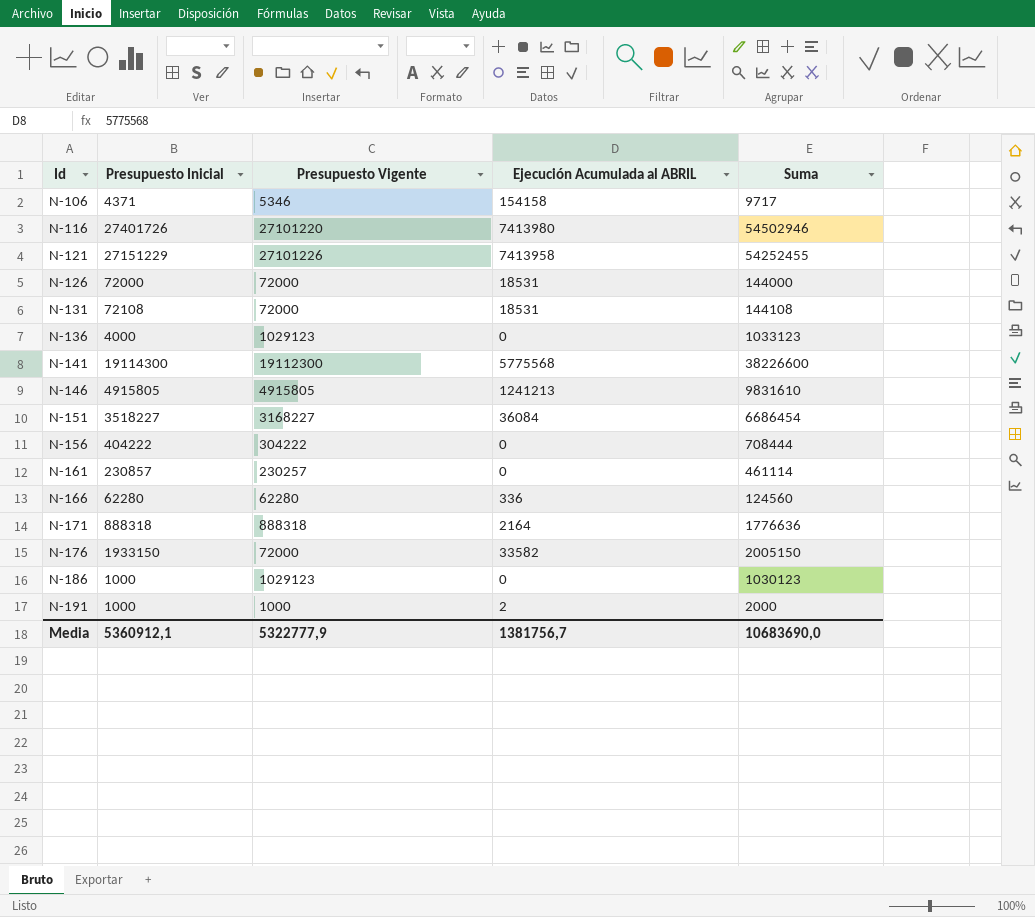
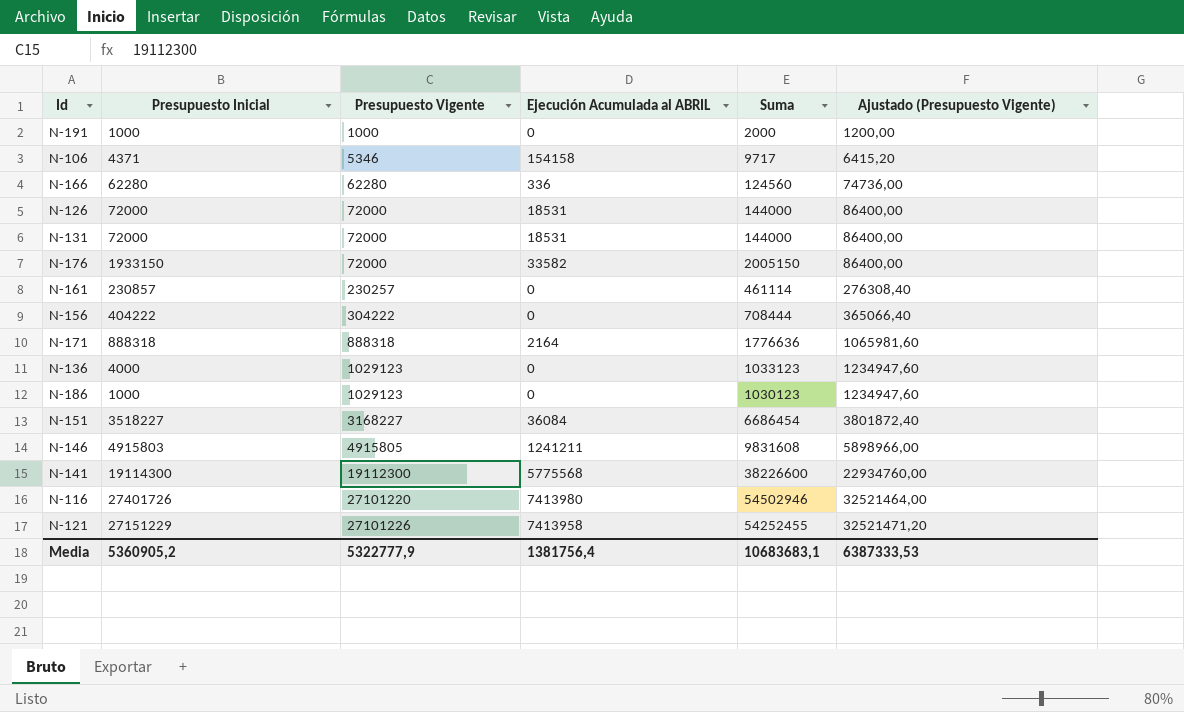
row order: Id ascending -> Presupuesto Vigente ascending
column Ajustado (Presupuesto Vigente) | formula: none -> [Presupuesto Vigente] * 1,2
N-191 | Ejecución Acumulada al ABRIL: 2 -> 0
N-131 | Presupuesto Inicial: 72108 -> 72000
N-131 | Suma: 144108 -> 144000
N-146 | Presupuesto Inicial: 4915805 -> 4915803
N-146 | Ejecución Acumulada al ABRIL: 1241213 -> 1241211
N-146 | Suma: 9831610 -> 9831608
Media | Presupuesto Inicial: 5360912,1 -> 5360905,2
Media | Ejecución Acumulada al ABRIL: 1381756,7 -> 1381756,4
Media | Suma: 10683690,0 -> 10683683,1

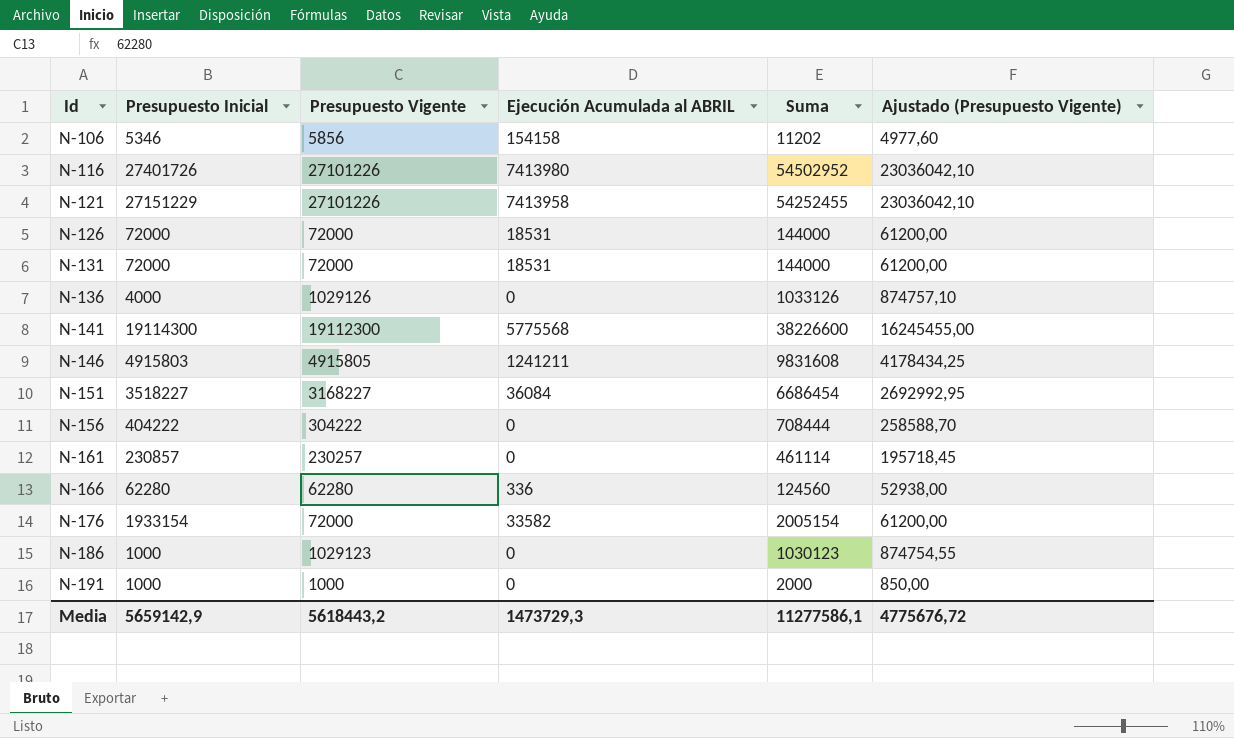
row order: Presupuesto Vigente ascending -> Id ascending
column Ajustado (Presupuesto Vigente) | formula: [Presupuesto Vigente] * 1,2 -> [Presupuesto Vigente] * 0,85
row N-171: 888318 | 888318 | 2164 | 1776636 | 1065981,60 -> none
N-106 | Presupuesto Inicial: 4371 -> 5346
N-106 | Presupuesto Vigente: 5346 -> 5856
N-106 | Suma: 9717 -> 11202
N-116 | Presupuesto Vigente: 27101220 -> 27101226
N-116 | Suma: 54502946 -> 54502952
N-136 | Presupuesto Vigente: 1029123 -> 1029126
N-136 | Suma: 1033123 -> 1033126
N-176 | Presupuesto Inicial: 1933150 -> 1933154
N-176 | Suma: 2005150 -> 2005154
Media | Presupuesto Inicial: 5360905,2 -> 5659142,9
Media | Presupuesto Vigente: 5322777,9 -> 5618443,2
Media | Ejecución Acumulada al ABRIL: 1381756,4 -> 1473729,3
Media | Suma: 10683683,1 -> 11277586,1
Media | Ajustado (Presupuesto Vigente): 6387333,53 -> 4775676,72

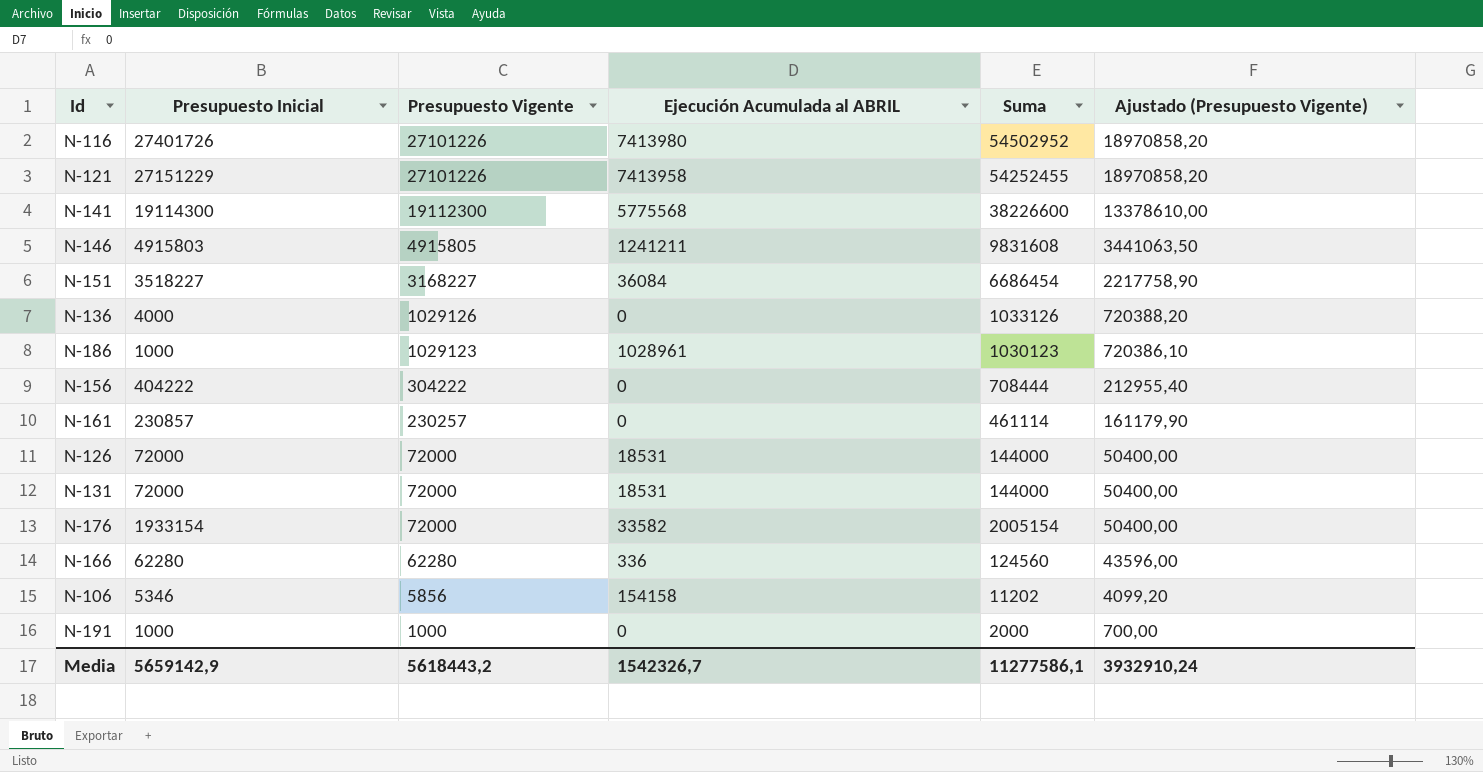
row order: Id ascending -> Presupuesto Vigente descending
column Ajustado (Presupuesto Vigente) | formula: [Presupuesto Vigente] * 0,85 -> [Presupuesto Vigente] * 0,7
N-186 | Ejecución Acumulada al ABRIL: 0 -> 1028961
Media | Ejecución Acumulada al ABRIL: 1473729,3 -> 1542326,7
Media | Ajustado (Presupuesto Vigente): 4775676,72 -> 3932910,24

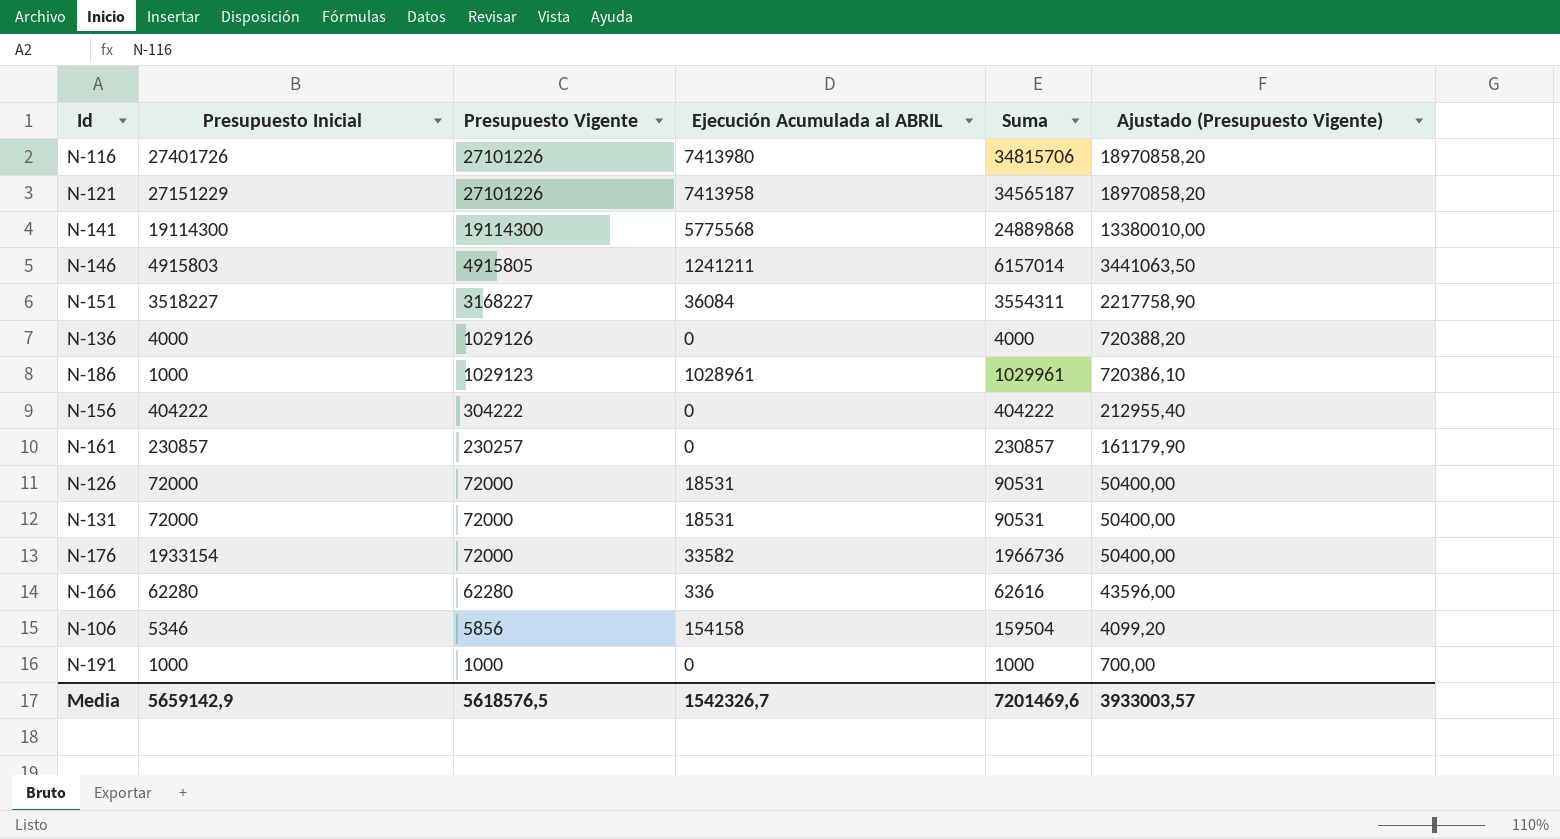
column Suma | formula: [Presupuesto Inicial] + [Presupuesto Vigente] -> [Presupuesto Inicial] + [Ejecución Acumulada al ABRIL]
N-141 | Presupuesto Vigente: 19112300 -> 19114300
N-141 | Ajustado (Presupuesto Vigente): 13378610,00 -> 13380010,00
Media | Presupuesto Vigente: 5618443,2 -> 5618576,5
Media | Suma: 11277586,1 -> 7201469,6
Media | Ajustado (Presupuesto Vigente): 3932910,24 -> 3933003,57

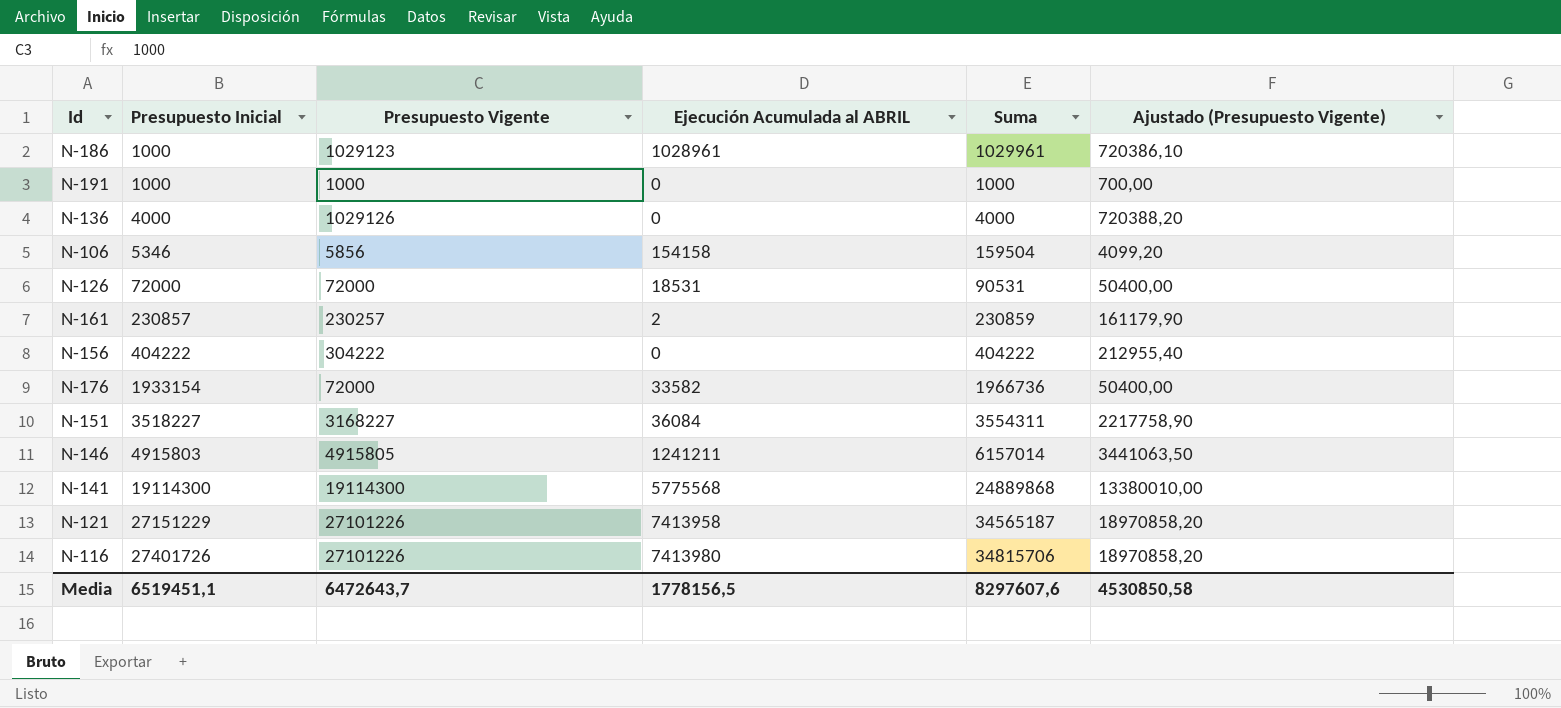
row order: Presupuesto Vigente descending -> Presupuesto Inicial ascending
row N-131: 72000 | 72000 | 18531 | 90531 | 50400,00 -> none
row N-166: 62280 | 62280 | 336 | 62616 | 43596,00 -> none
N-161 | Ejecución Acumulada al ABRIL: 0 -> 2
N-161 | Suma: 230857 -> 230859
Media | Presupuesto Inicial: 5659142,9 -> 6519451,1
Media | Presupuesto Vigente: 5618576,5 -> 6472643,7
Media | Ejecución Acumulada al ABRIL: 1542326,7 -> 1778156,5
Media | Suma: 7201469,6 -> 8297607,6
Media | Ajustado (Presupuesto Vigente): 3933003,57 -> 4530850,58

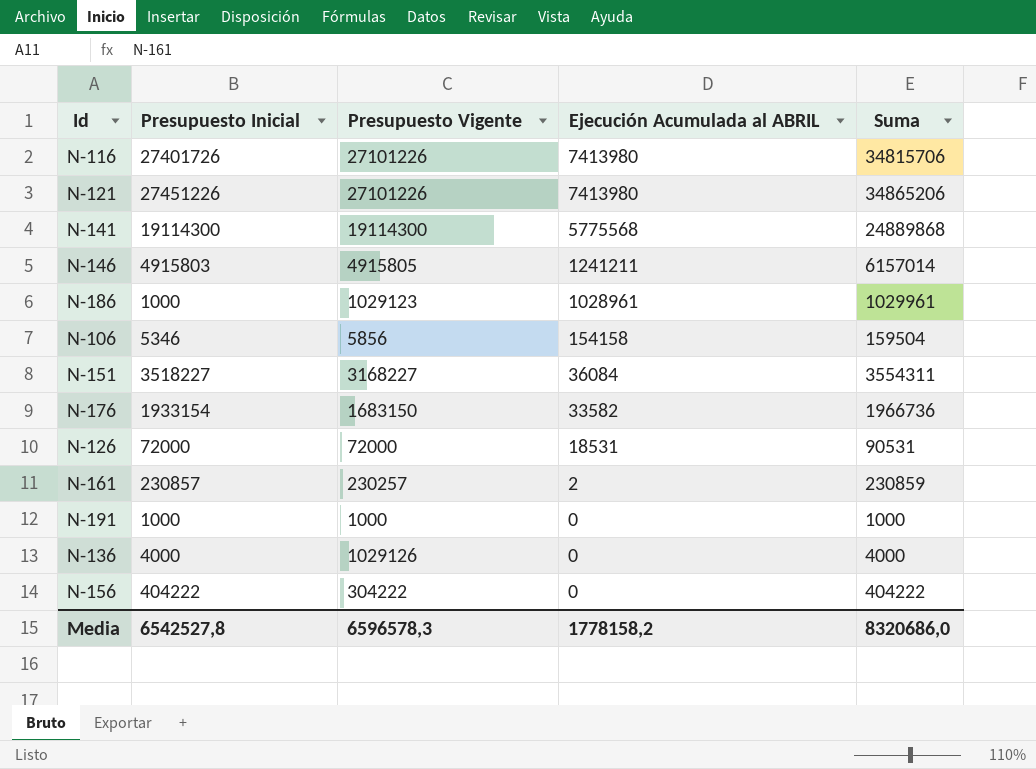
row order: Presupuesto Inicial ascending -> Ejecución Acumulada al ABRIL descending
column Ajustado (Presupuesto Vigente) | formula: [Presupuesto Vigente] * 0,7 -> none
N-121 | Presupuesto Inicial: 27151229 -> 27451226
N-121 | Ejecución Acumulada al ABRIL: 7413958 -> 7413980
N-121 | Suma: 34565187 -> 34865206
N-176 | Presupuesto Vigente: 72000 -> 1683150
Media | Presupuesto Inicial: 6519451,1 -> 6542527,8
Media | Presupuesto Vigente: 6472643,7 -> 6596578,3
Media | Ejecución Acumulada al ABRIL: 1778156,5 -> 1778158,2
Media | Suma: 8297607,6 -> 8320686,0

